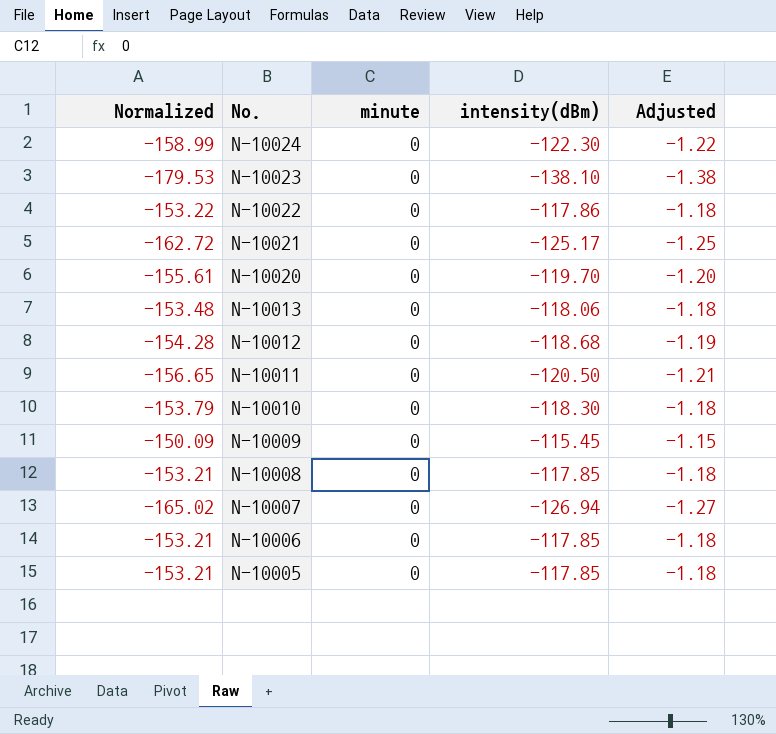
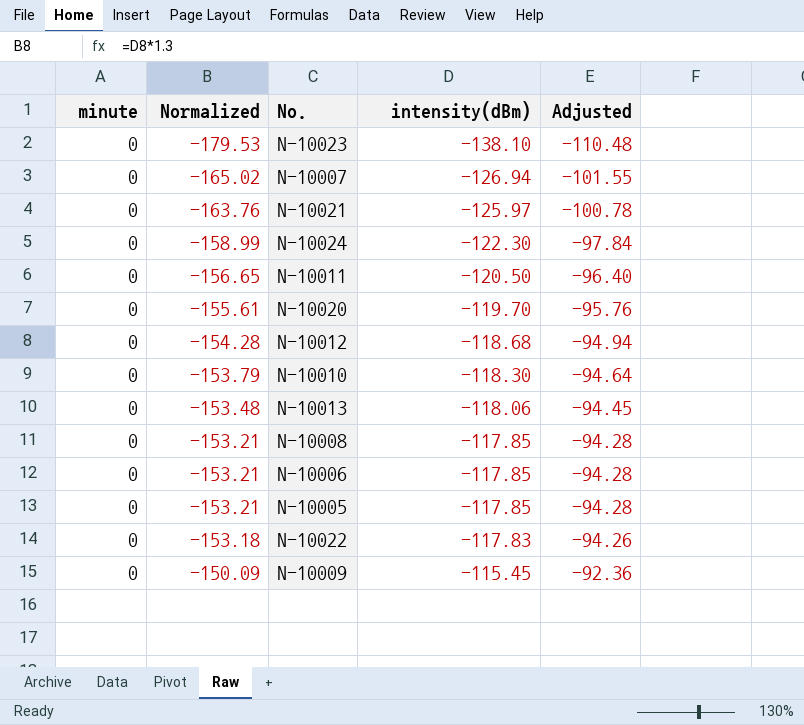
row order: No. descending -> Normalized ascending
column minute | position: 3 -> 1
column Adjusted | formula: [intensity(dBm)] * 0.01 -> [intensity(dBm)] * 0.8
N-10021 | Normalized: -162.72 -> -163.76
N-10021 | intensity(dBm): -125.17 -> -125.97
N-10022 | Normalized: -153.22 -> -153.18
N-10022 | intensity(dBm): -117.86 -> -117.83

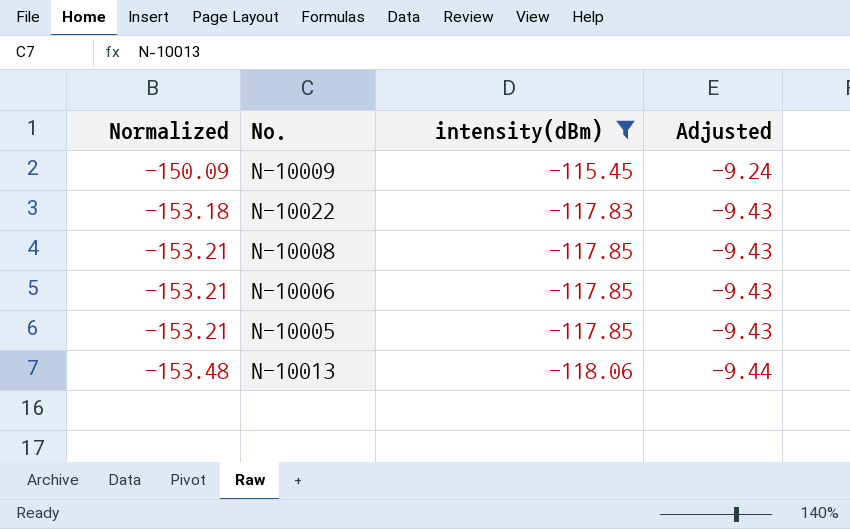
filter: none -> intensity(dBm) >= -118.06
row order: Normalized ascending -> Normalized descending
column minute | position: 1 -> none
column Adjusted | formula: [intensity(dBm)] * 0.8 -> [intensity(dBm)] * 0.08

